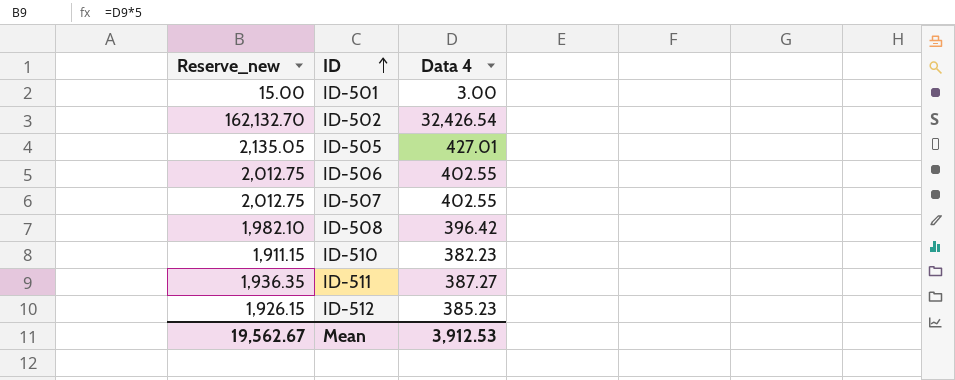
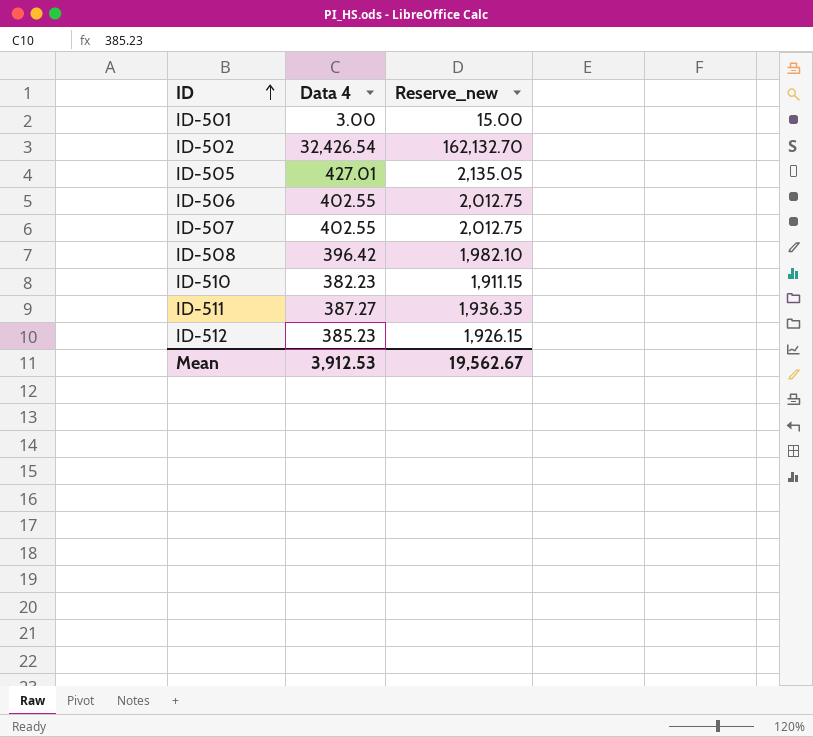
column Reserve_new | position: 1 -> 3

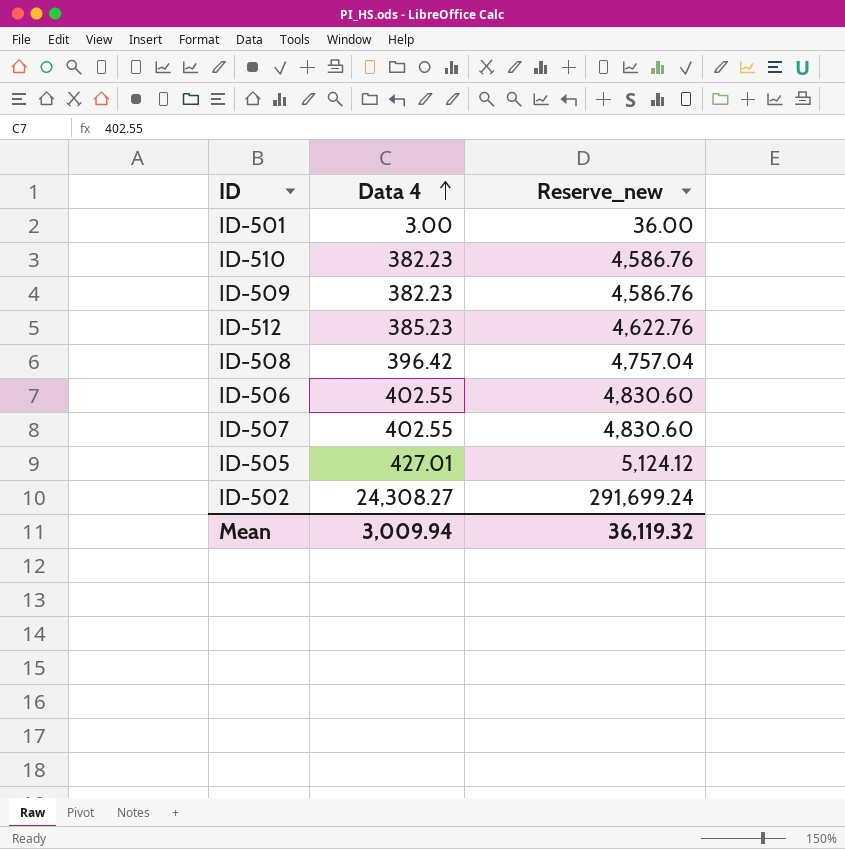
row order: ID ascending -> Data 4 ascending
column Reserve_new | formula: [Data 4] * 5 -> [Data 4] * 12
row ID-511: 387.27 | 1,936.35 -> none
row ID-509: none -> 382.23 | 4,586.76
ID-502 | Data 4: 32,426.54 -> 24,308.27
Mean | Data 4: 3,912.53 -> 3,009.94
Mean | Reserve_new: 19,562.67 -> 36,119.32

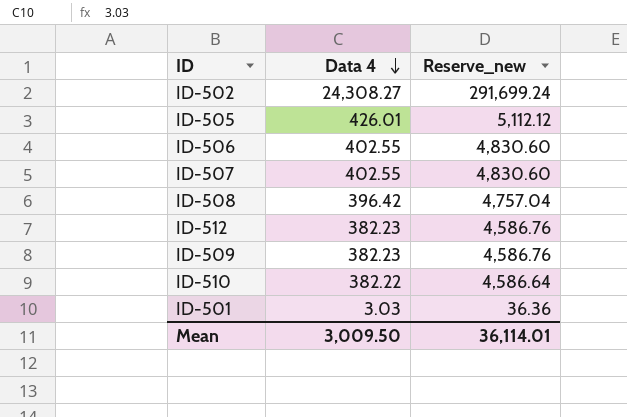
row order: Data 4 ascending -> Data 4 descending
ID-505 | Data 4: 427.01 -> 426.01
ID-505 | Reserve_new: 5,124.12 -> 5,112.12
ID-512 | Data 4: 385.23 -> 382.23
ID-512 | Reserve_new: 4,622.76 -> 4,586.76
ID-510 | Data 4: 382.23 -> 382.22
ID-510 | Reserve_new: 4,586.76 -> 4,586.64
ID-501 | Data 4: 3.00 -> 3.03
ID-501 | Reserve_new: 36.00 -> 36.36
Mean | Data 4: 3,009.94 -> 3,009.50
Mean | Reserve_new: 36,119.32 -> 36,114.01

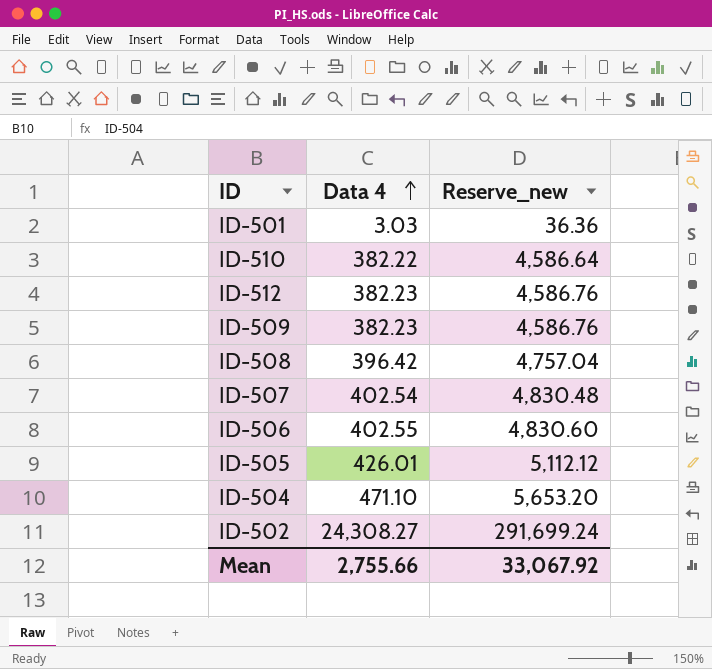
row order: Data 4 descending -> Data 4 ascending
ID-507 | Data 4: 402.55 -> 402.54
ID-507 | Reserve_new: 4,830.60 -> 4,830.48
row ID-504: none -> 471.10 | 5,653.20
Mean | Data 4: 3,009.50 -> 2,755.66
Mean | Reserve_new: 36,114.01 -> 33,067.92

